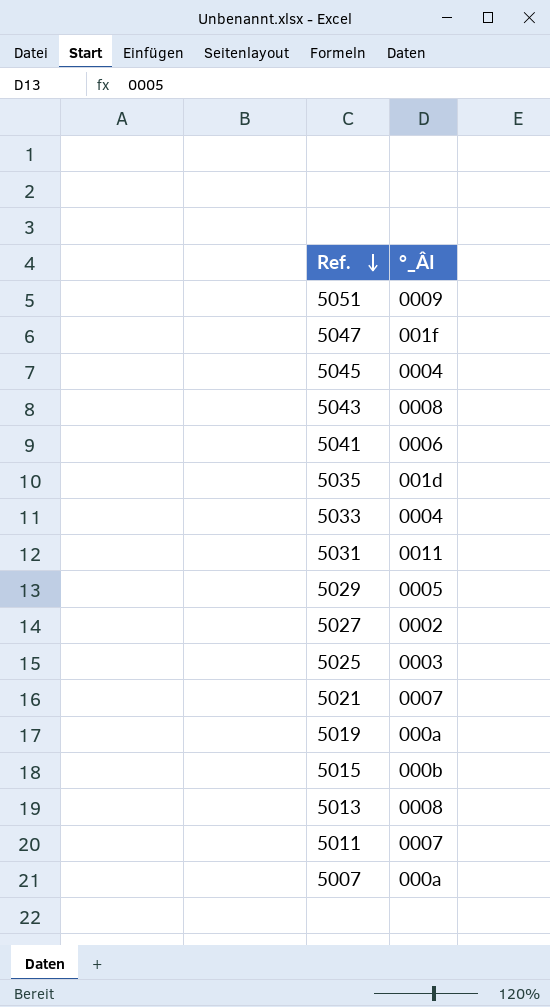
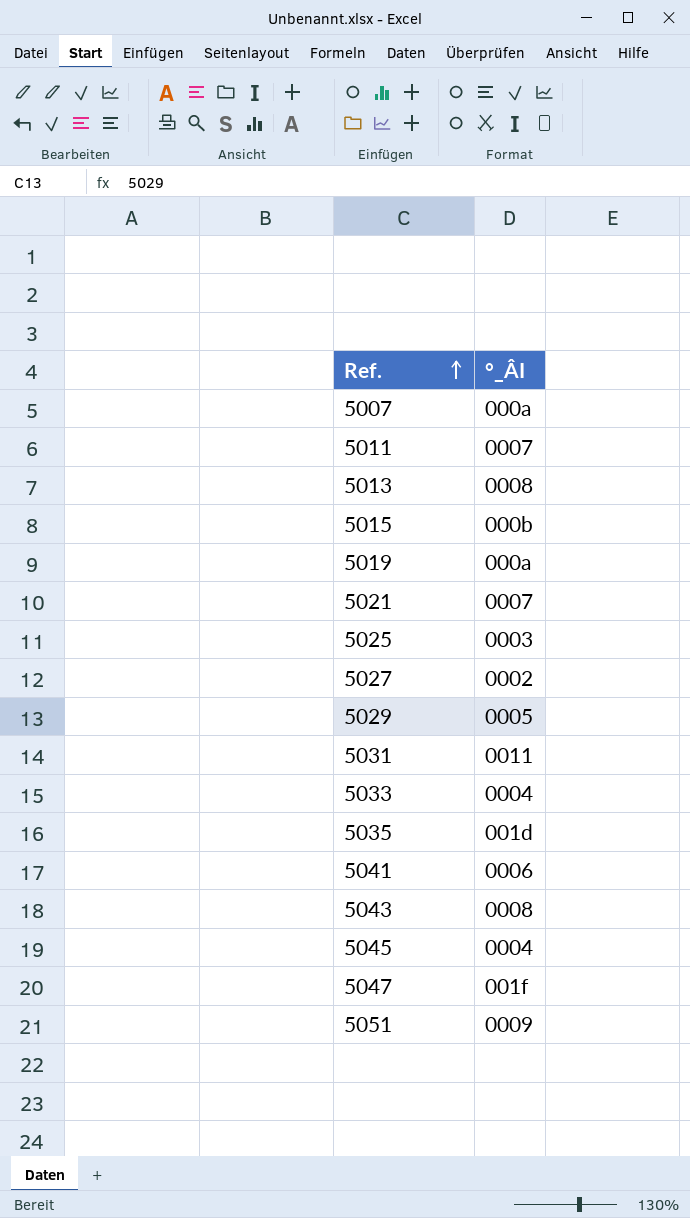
row order: Ref. descending -> Ref. ascending

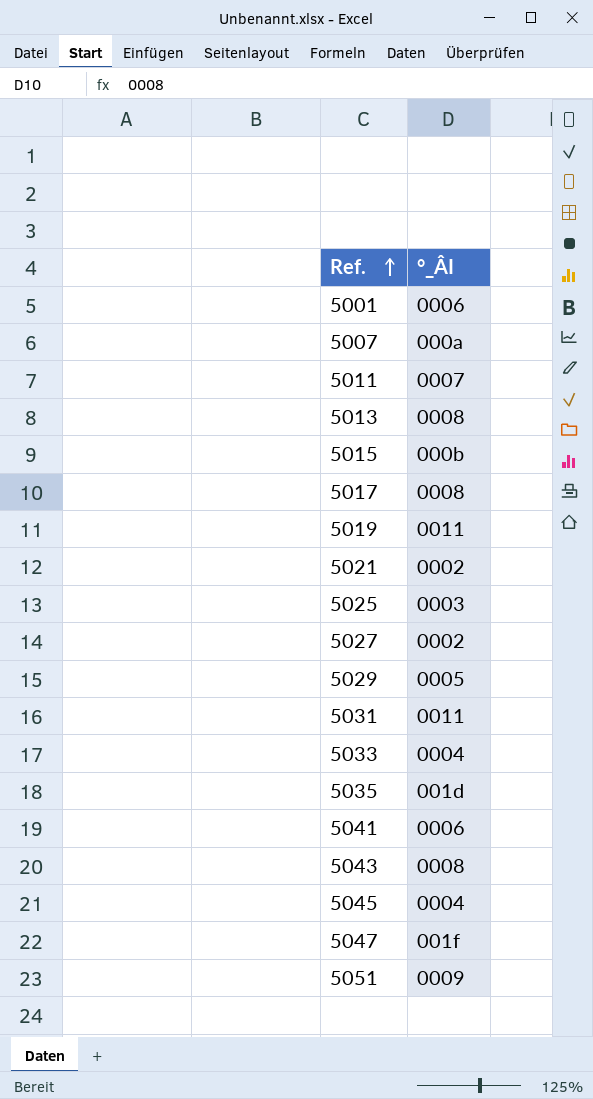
row 5001: none -> 0006
row 5017: none -> 0008
5019 | °_ÂI: 000a -> 0011
5021 | °_ÂI: 0007 -> 0002

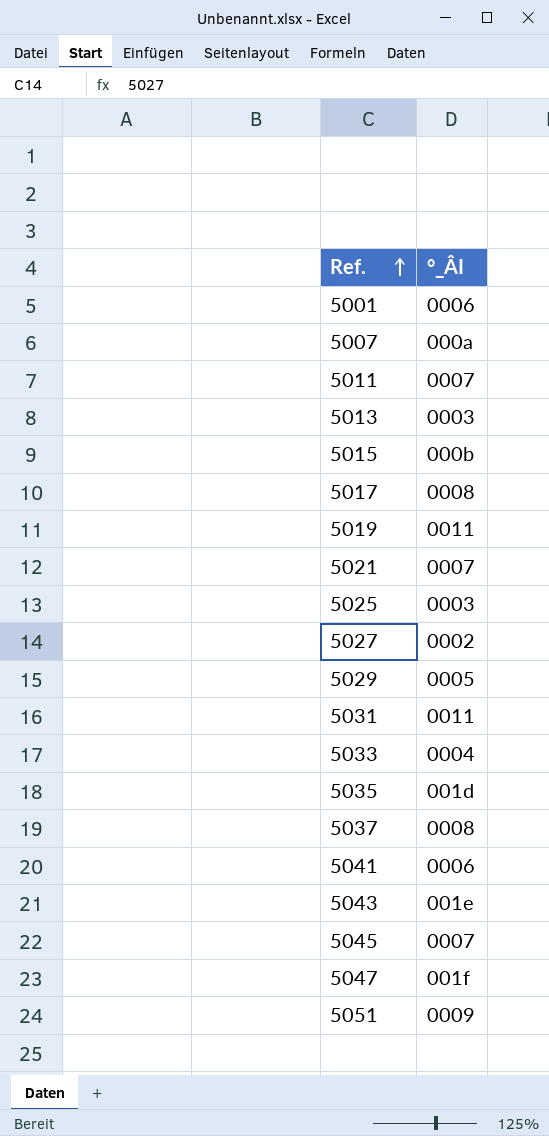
5013 | °_ÂI: 0008 -> 0003
5021 | °_ÂI: 0002 -> 0007
row 5037: none -> 0008
5043 | °_ÂI: 0008 -> 001e
5045 | °_ÂI: 0004 -> 0007

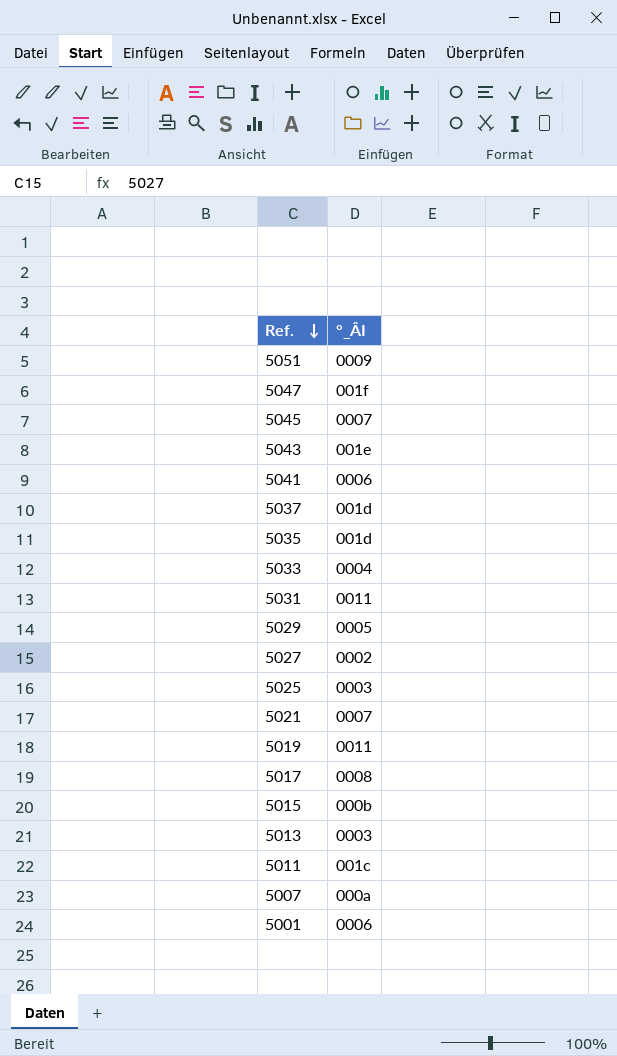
row order: Ref. ascending -> Ref. descending
5037 | °_ÂI: 0008 -> 001d
5011 | °_ÂI: 0007 -> 001c

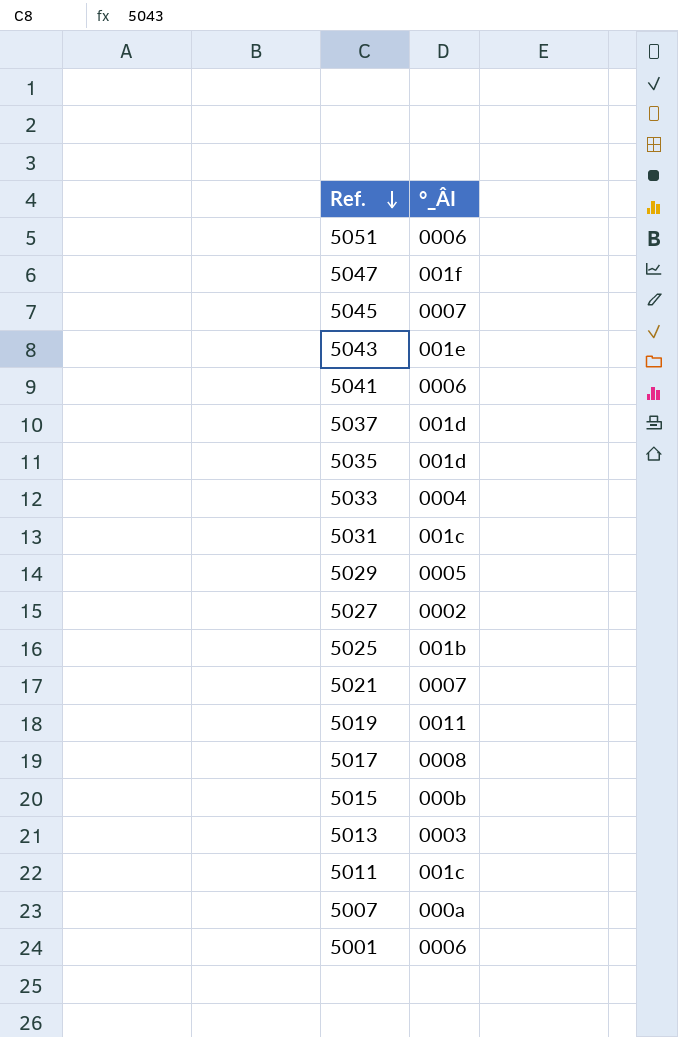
5051 | °_ÂI: 0009 -> 0006
5031 | °_ÂI: 0011 -> 001c
5025 | °_ÂI: 0003 -> 001b

